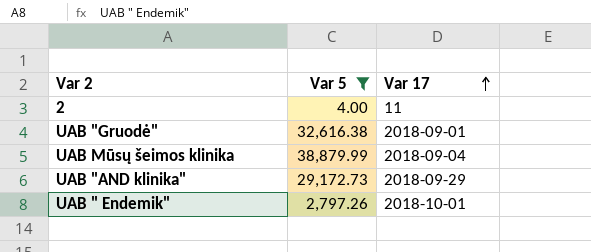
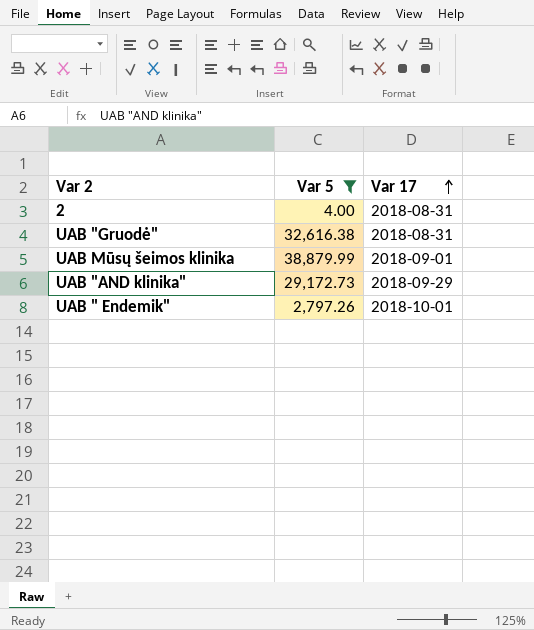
2 | Var 17: 11 -> 2018-08-31
UAB "Gruodė" | Var 17: 2018-09-01 -> 2018-08-31
UAB Mūsų šeimos klinika | Var 17: 2018-09-04 -> 2018-09-01

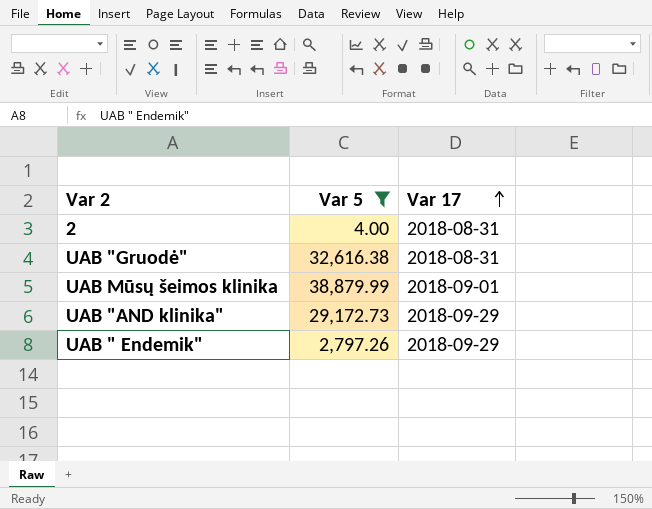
UAB " Endemik" | Var 17: 2018-10-01 -> 2018-09-29

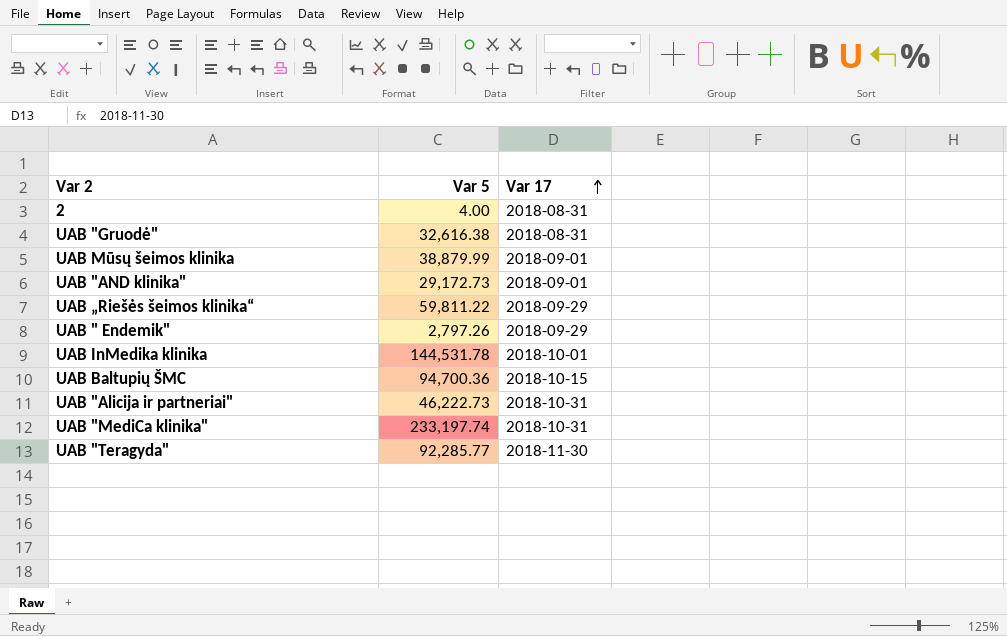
filter: Var 5 <= 38,879.99 -> none
UAB "AND klinika" | Var 17: 2018-09-29 -> 2018-09-01

